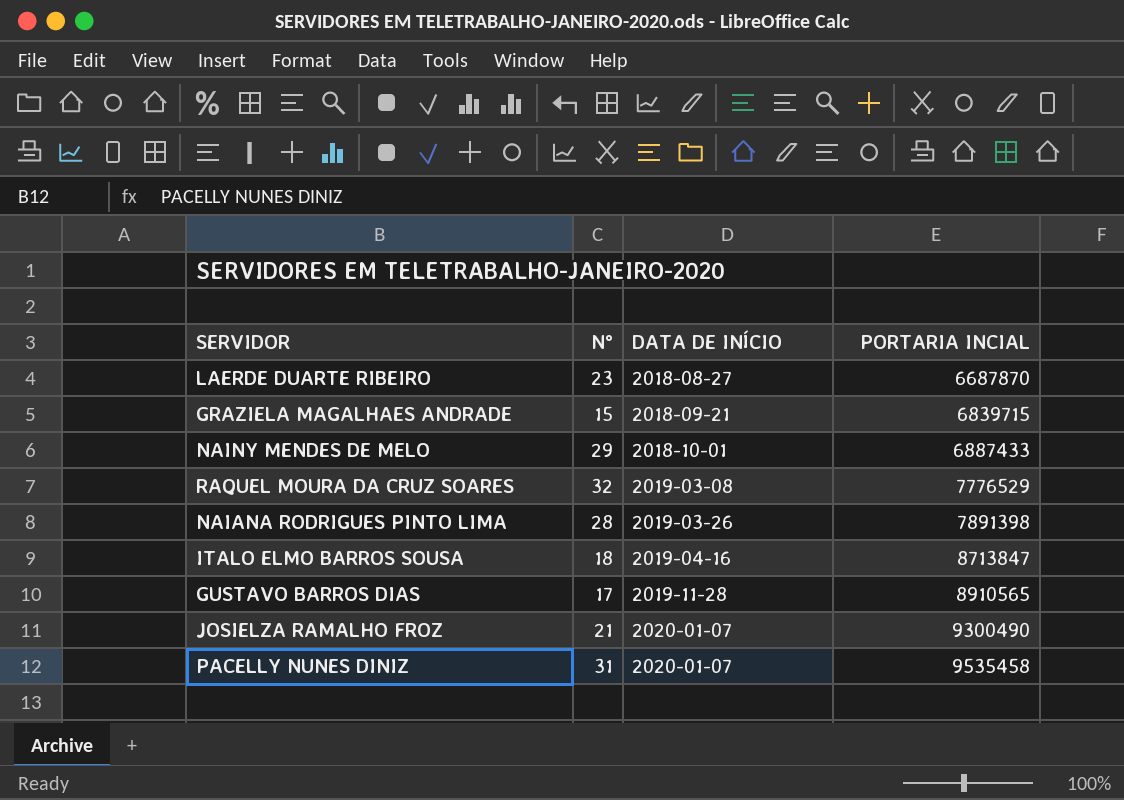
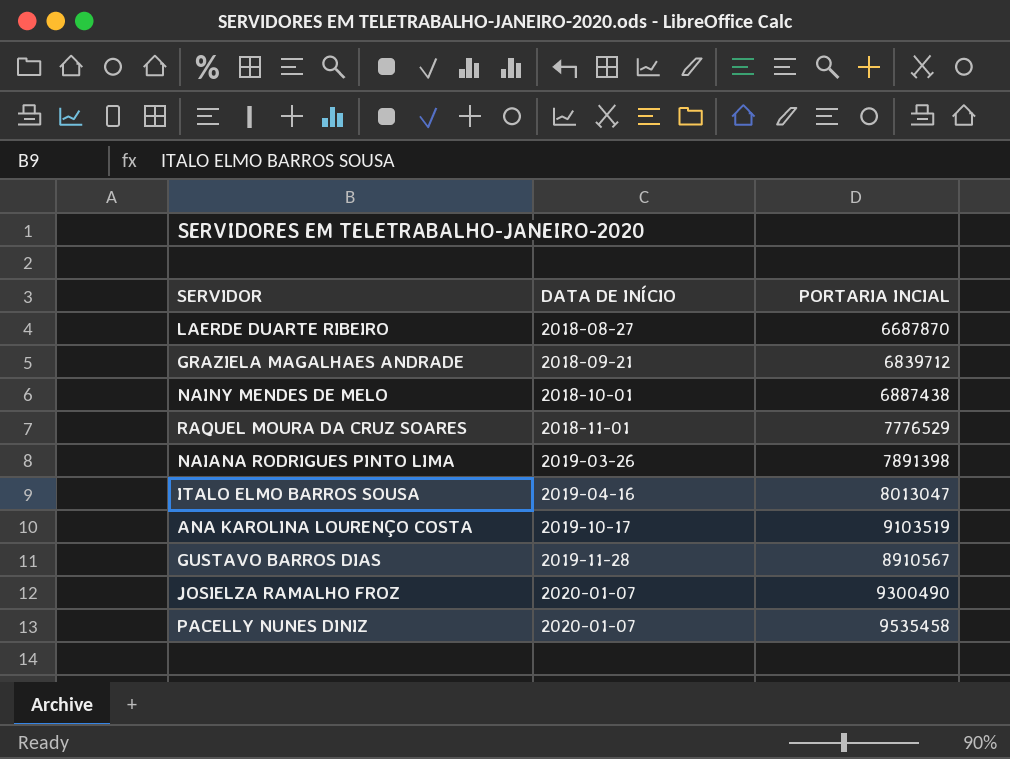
column N° | position: 2 -> none
GRAZIELA MAGALHAES ANDRADE | PORTARIA INCIAL: 6839715 -> 6839712
NAINY MENDES DE MELO | PORTARIA INCIAL: 6887433 -> 6887438
RAQUEL MOURA DA CRUZ SOARES | DATA DE INÍCIO: 2019-03-08 -> 2018-11-01
ITALO ELMO BARROS SOUSA | PORTARIA INCIAL: 8713847 -> 8013047
row ANA KAROLINA LOURENÇO COSTA: none -> 2019-10-17 | 9103519
GUSTAVO BARROS DIAS | PORTARIA INCIAL: 8910565 -> 8910567

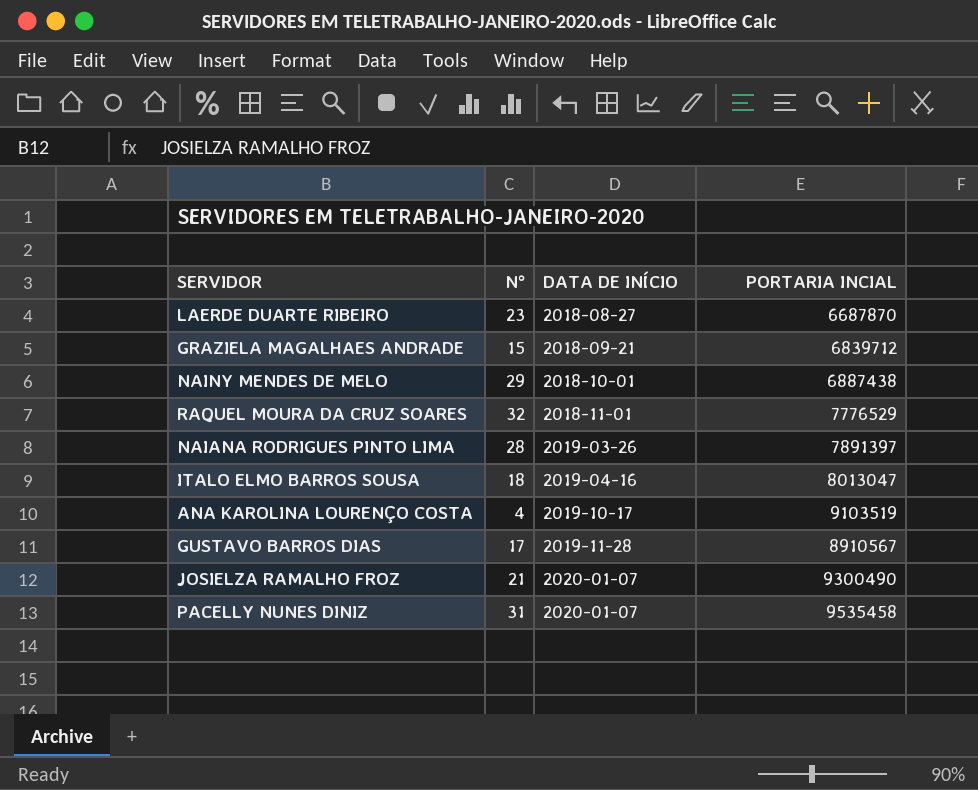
column N° | position: none -> 2
NAIANA RODRIGUES PINTO LIMA | PORTARIA INCIAL: 7891398 -> 7891397

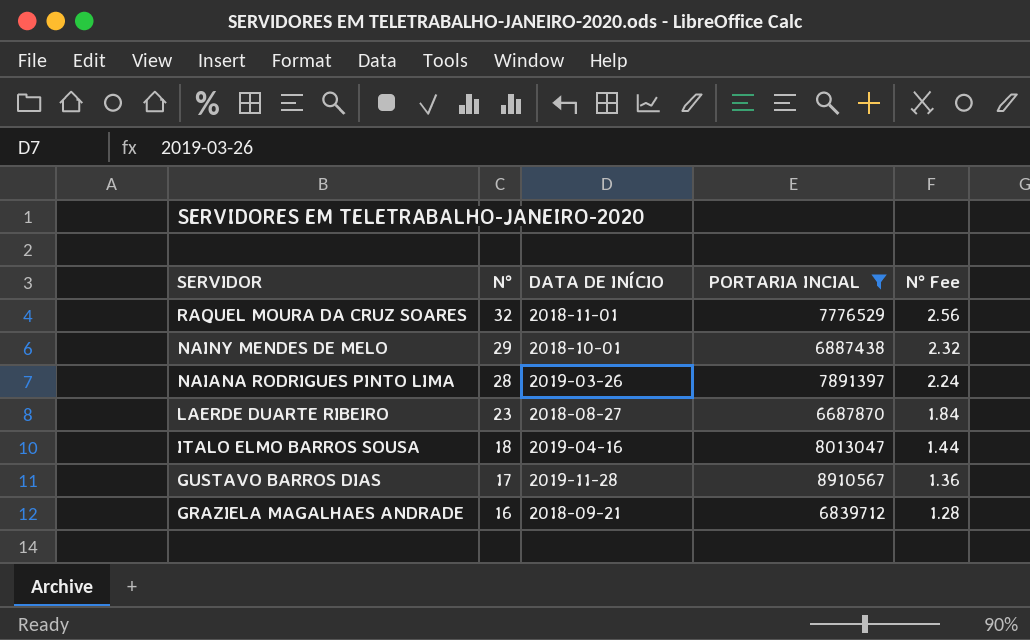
filter: none -> PORTARIA INCIAL <= 8910567
row order: DATA DE INÍCIO ascending -> SERVIDOR descending
column N° Fee | formula: none -> [N°] * 0.08
GRAZIELA MAGALHAES ANDRADE | N°: 15 -> 16

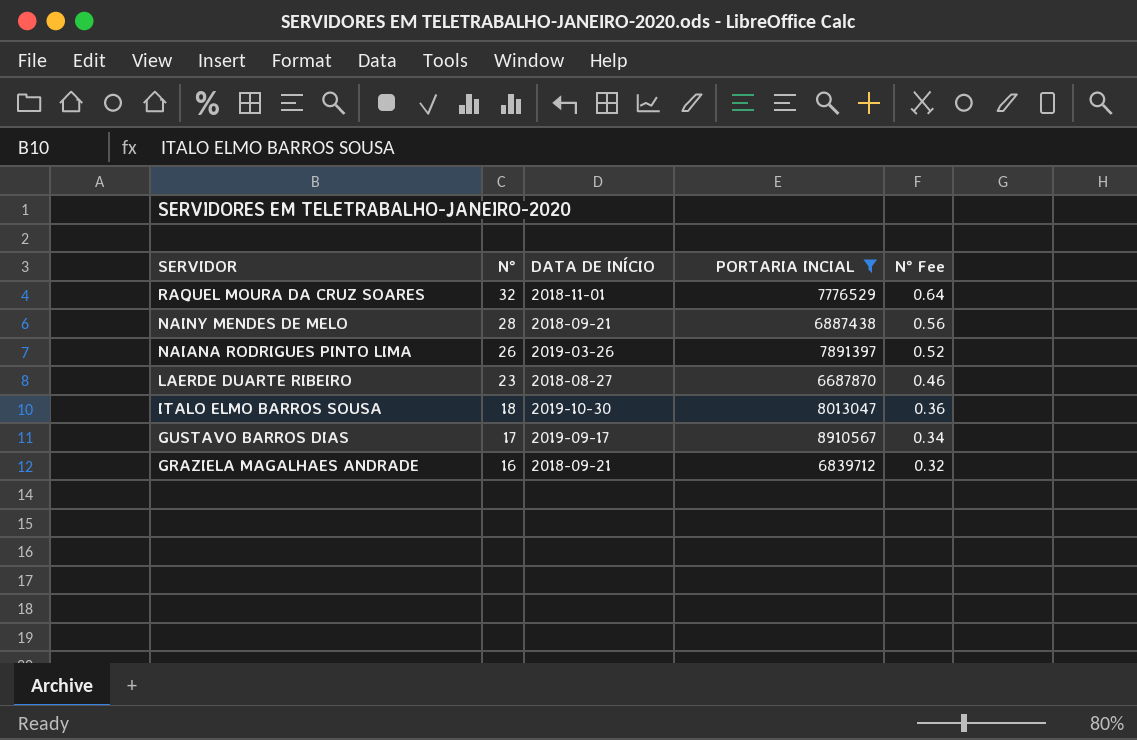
column N° Fee | formula: [N°] * 0.08 -> [N°] * 0.02
NAINY MENDES DE MELO | N°: 29 -> 28
NAINY MENDES DE MELO | DATA DE INÍCIO: 2018-10-01 -> 2018-09-21
NAIANA RODRIGUES PINTO LIMA | N°: 28 -> 26
ITALO ELMO BARROS SOUSA | DATA DE INÍCIO: 2019-04-16 -> 2019-10-30
GUSTAVO BARROS DIAS | DATA DE INÍCIO: 2019-11-28 -> 2019-09-17

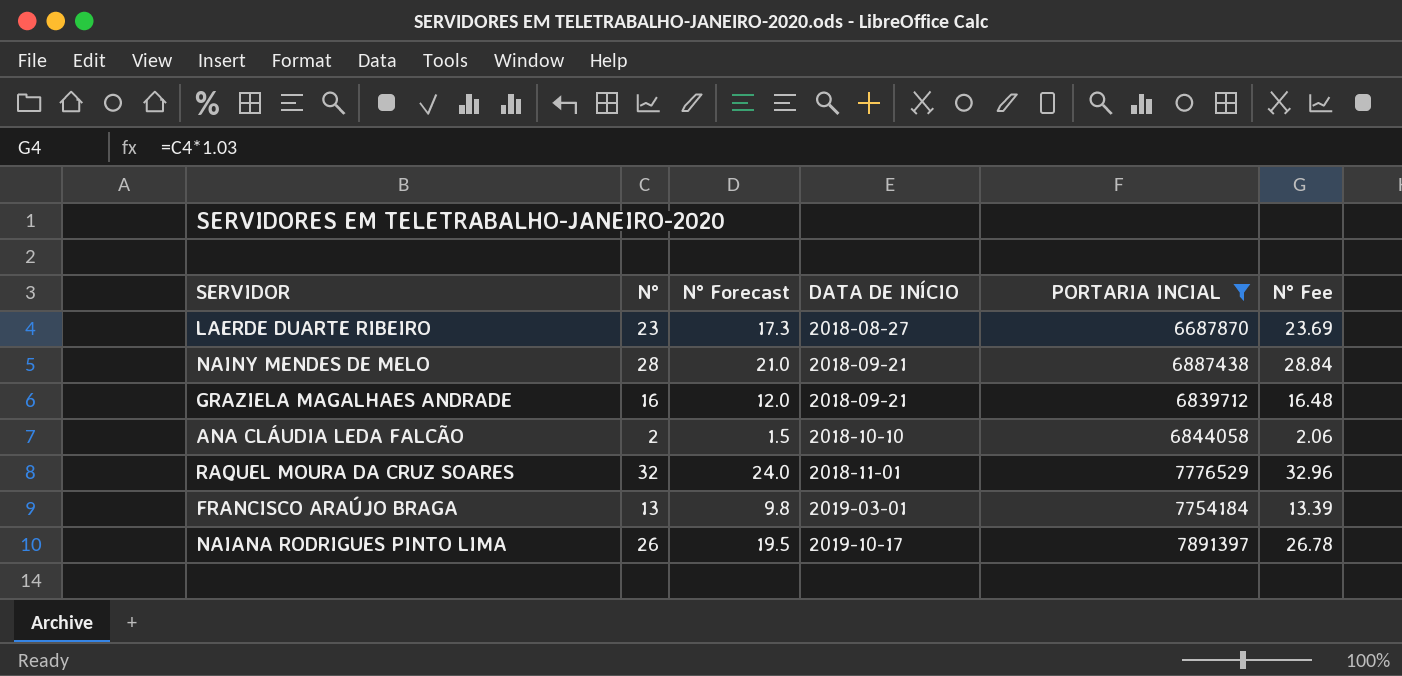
row order: SERVIDOR descending -> DATA DE INÍCIO ascending
column N° Forecast | formula: none -> [N°] * 0.75
column N° Fee | formula: [N°] * 0.02 -> [N°] * 1.03
row ITALO ELMO BARROS SOUSA: 18 | 2019-10-30 | 8013047 | 0.36 -> none
row GUSTAVO BARROS DIAS: 17 | 2019-09-17 | 8910567 | 0.34 -> none
row ANA CLÁUDIA LEDA FALCÃO: none -> 2 | 1.5 | 2018-10-10 | 6844058 | 2.06
row FRANCISCO ARAÚJO BRAGA: none -> 13 | 9.8 | 2019-03-01 | 7754184 | 13.39
NAIANA RODRIGUES PINTO LIMA | DATA DE INÍCIO: 2019-03-26 -> 2019-10-17

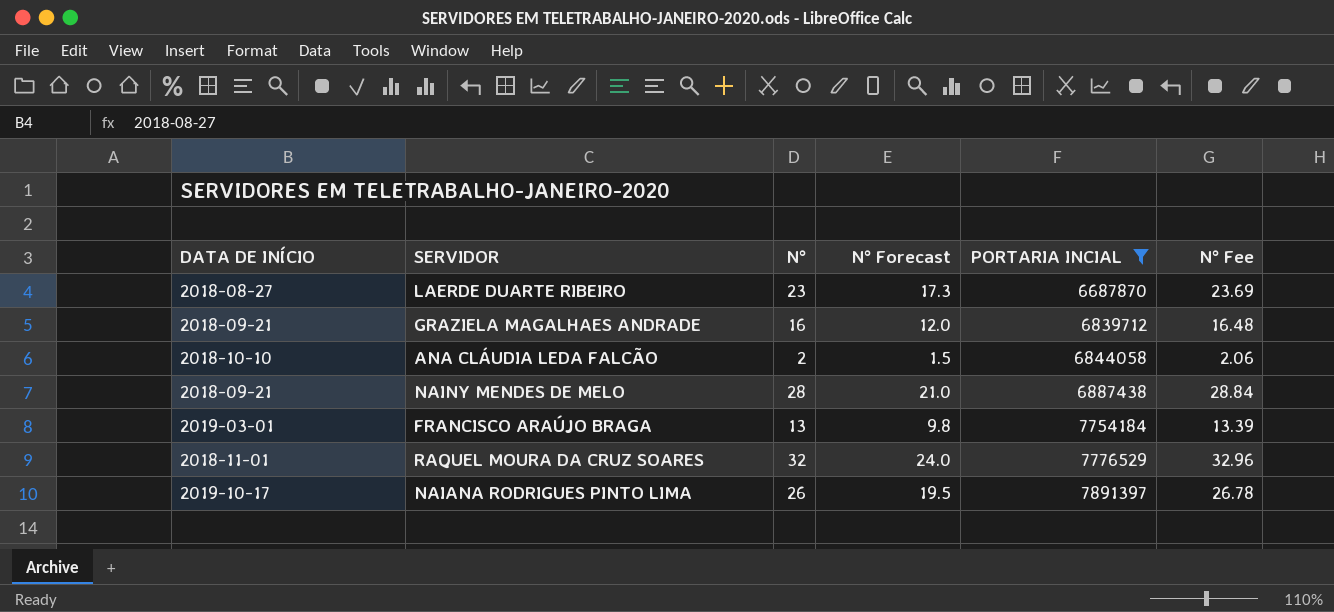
row order: DATA DE INÍCIO ascending -> PORTARIA INCIAL ascending
column DATA DE INÍCIO | position: 4 -> 1

